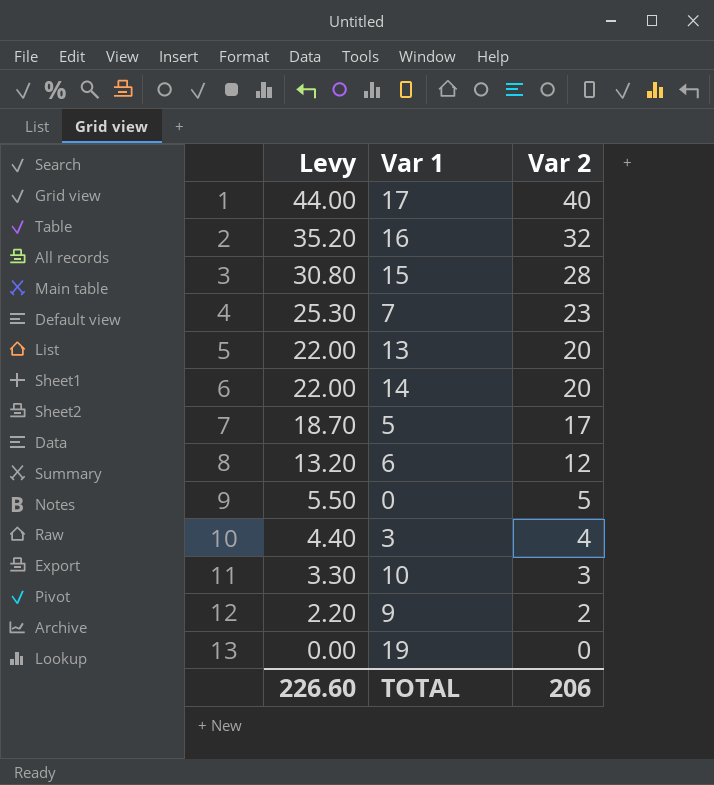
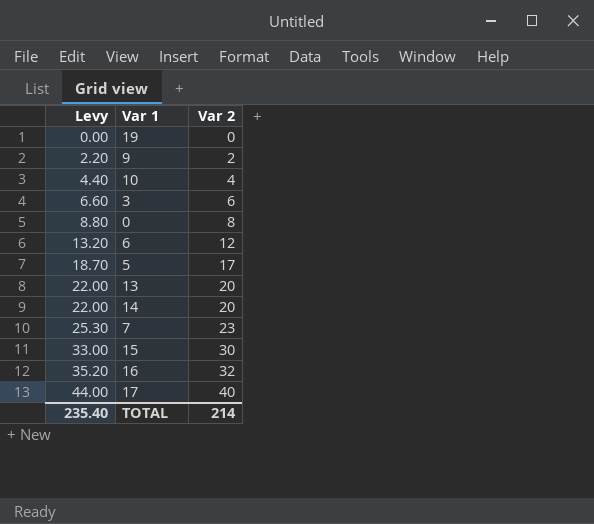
row order: Levy descending -> Levy ascending
10 | Levy: 3.30 -> 4.40
10 | Var 2: 3 -> 4
3 | Levy: 4.40 -> 6.60
3 | Var 2: 4 -> 6
0 | Levy: 5.50 -> 8.80
0 | Var 2: 5 -> 8
15 | Levy: 30.80 -> 33.00
15 | Var 2: 28 -> 30
TOTAL | Levy: 226.60 -> 235.40
TOTAL | Var 2: 206 -> 214

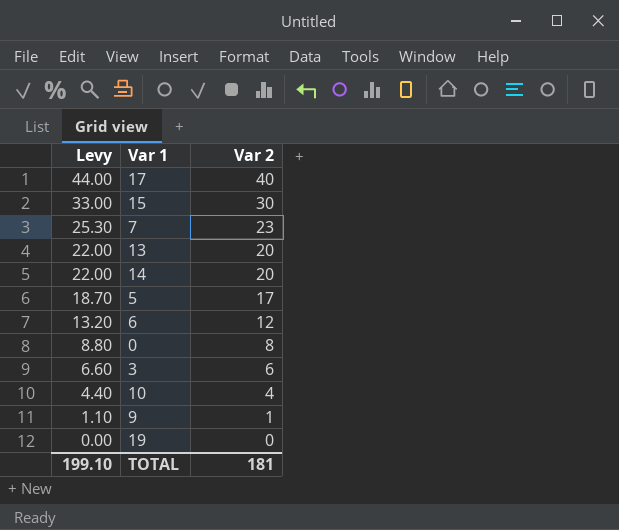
row order: Levy ascending -> Levy descending
row 16: 35.20 | 32 -> none
9 | Levy: 2.20 -> 1.10
9 | Var 2: 2 -> 1
TOTAL | Levy: 235.40 -> 199.10
TOTAL | Var 2: 214 -> 181

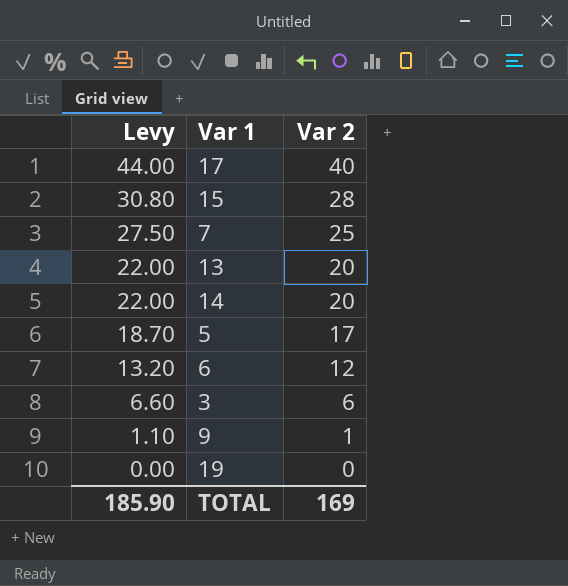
row 0: 8.80 | 8 -> none
row 10: 4.40 | 4 -> none
15 | Levy: 33.00 -> 30.80
15 | Var 2: 30 -> 28
7 | Levy: 25.30 -> 27.50
7 | Var 2: 23 -> 25
TOTAL | Levy: 199.10 -> 185.90
TOTAL | Var 2: 181 -> 169

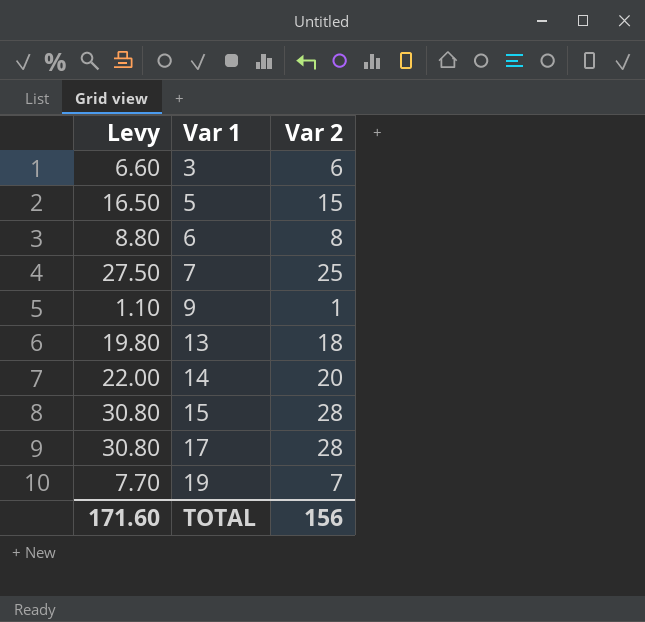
row order: Levy descending -> Var 1 ascending
5 | Levy: 18.70 -> 16.50
5 | Var 2: 17 -> 15
6 | Levy: 13.20 -> 8.80
6 | Var 2: 12 -> 8
13 | Levy: 22.00 -> 19.80
13 | Var 2: 20 -> 18
17 | Levy: 44.00 -> 30.80
17 | Var 2: 40 -> 28
19 | Levy: 0.00 -> 7.70
19 | Var 2: 0 -> 7
TOTAL | Levy: 185.90 -> 171.60
TOTAL | Var 2: 169 -> 156

